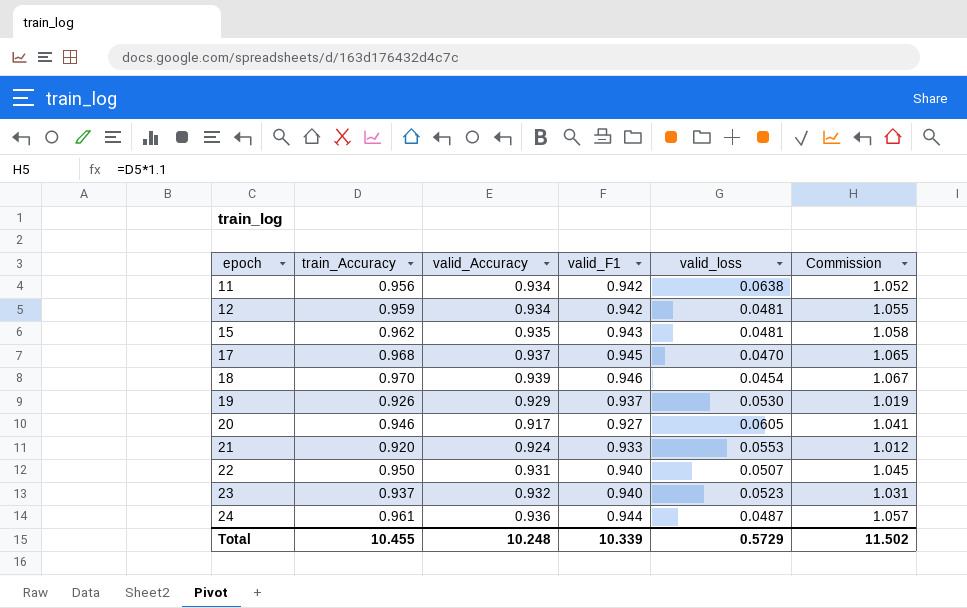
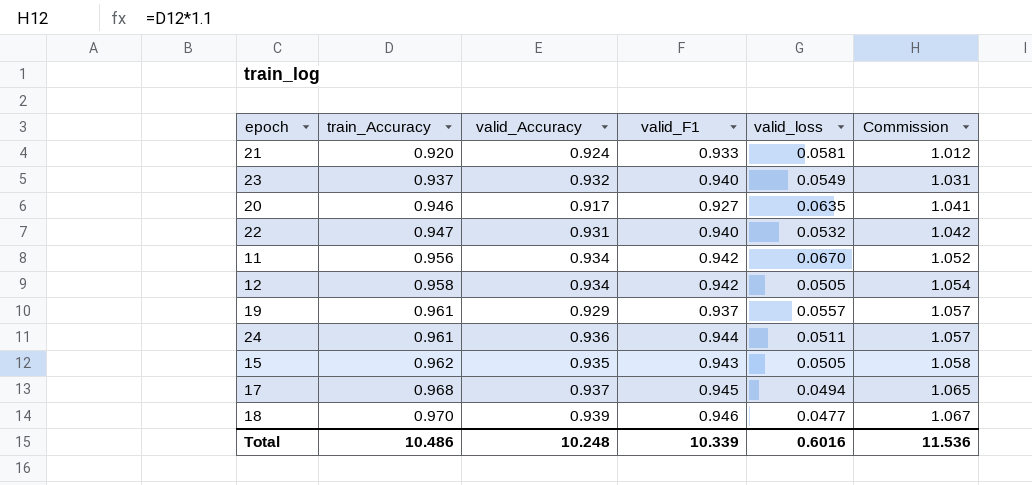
row order: epoch ascending -> train_Accuracy ascending
21 | valid_loss: 0.0553 -> 0.0581
23 | valid_loss: 0.0523 -> 0.0549
20 | valid_loss: 0.0605 -> 0.0635
22 | train_Accuracy: 0.950 -> 0.947
22 | valid_loss: 0.0507 -> 0.0532
22 | Commission: 1.045 -> 1.042
11 | valid_loss: 0.0638 -> 0.0670
12 | train_Accuracy: 0.959 -> 0.958
12 | valid_loss: 0.0481 -> 0.0505
12 | Commission: 1.055 -> 1.054
19 | train_Accuracy: 0.926 -> 0.961
19 | valid_loss: 0.0530 -> 0.0557
19 | Commission: 1.019 -> 1.057
24 | valid_loss: 0.0487 -> 0.0511
15 | valid_loss: 0.0481 -> 0.0505
17 | valid_loss: 0.0470 -> 0.0494
18 | valid_loss: 0.0454 -> 0.0477
Total | train_Accuracy: 10.455 -> 10.486
Total | valid_loss: 0.5729 -> 0.6016
Total | Commission: 11.502 -> 11.536

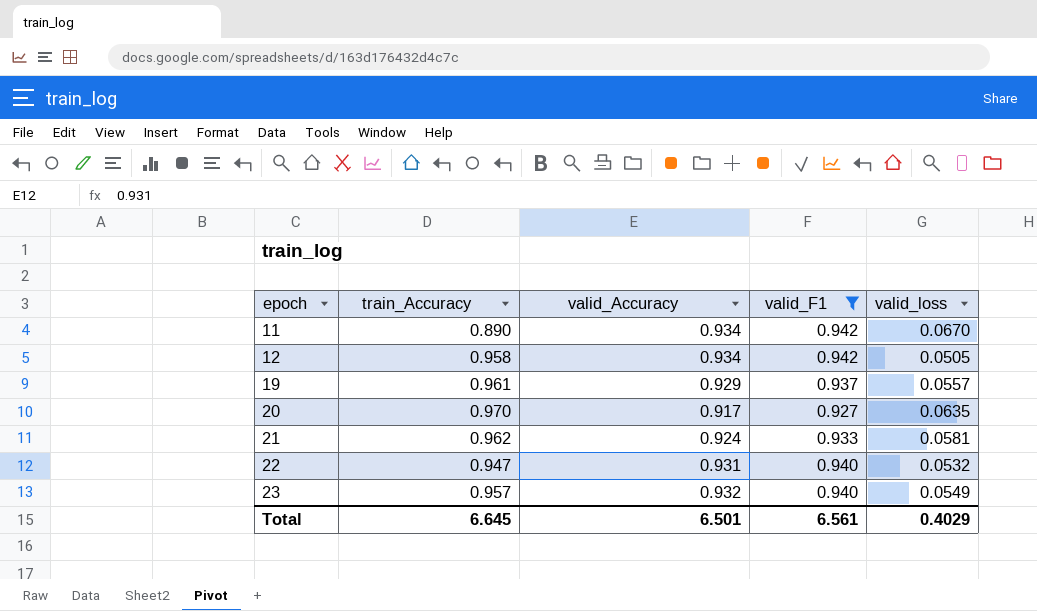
filter: none -> valid_F1 <= 0.942
row order: train_Accuracy ascending -> epoch ascending
column Commission | formula: [train_Accuracy] * 1.1 -> none
11 | train_Accuracy: 0.956 -> 0.890
20 | train_Accuracy: 0.946 -> 0.970
21 | train_Accuracy: 0.920 -> 0.962
23 | train_Accuracy: 0.937 -> 0.957
Total | train_Accuracy: 10.486 -> 6.645
Total | valid_Accuracy: 10.248 -> 6.501
Total | valid_F1: 10.339 -> 6.561
Total | valid_loss: 0.6016 -> 0.4029

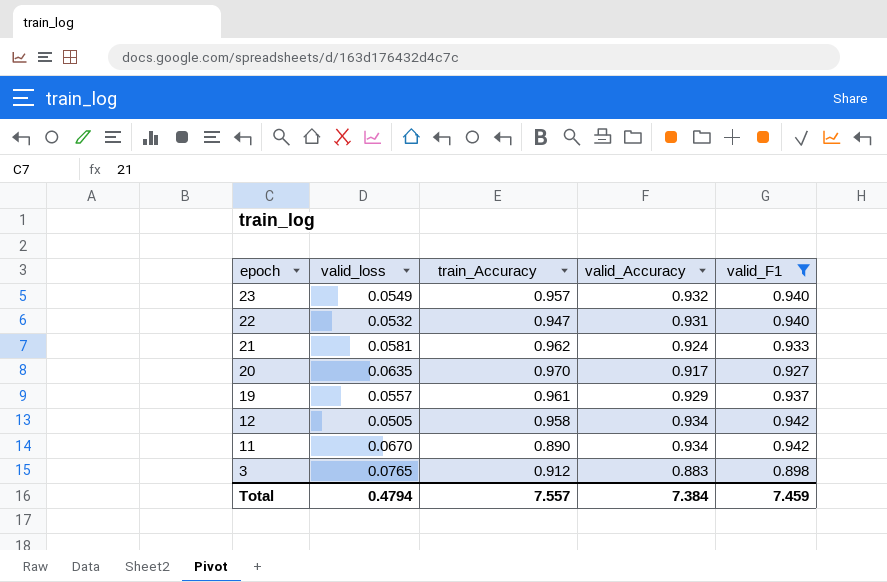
row order: epoch ascending -> epoch descending
column valid_loss | position: 5 -> 2
row 3: none -> 0.0765 | 0.912 | 0.883 | 0.898
Total | valid_loss: 0.4029 -> 0.4794
Total | train_Accuracy: 6.645 -> 7.557
Total | valid_Accuracy: 6.501 -> 7.384
Total | valid_F1: 6.561 -> 7.459

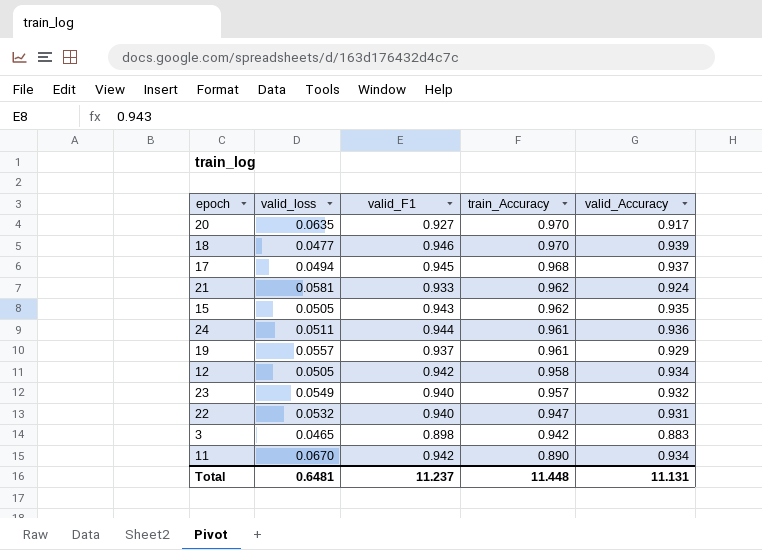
filter: valid_F1 <= 0.942 -> none
row order: epoch descending -> train_Accuracy descending
column valid_F1 | position: 5 -> 3
3 | valid_loss: 0.0765 -> 0.0465
3 | train_Accuracy: 0.912 -> 0.942
Total | valid_loss: 0.4794 -> 0.6481
Total | valid_F1: 7.459 -> 11.237
Total | train_Accuracy: 7.557 -> 11.448
Total | valid_Accuracy: 7.384 -> 11.131

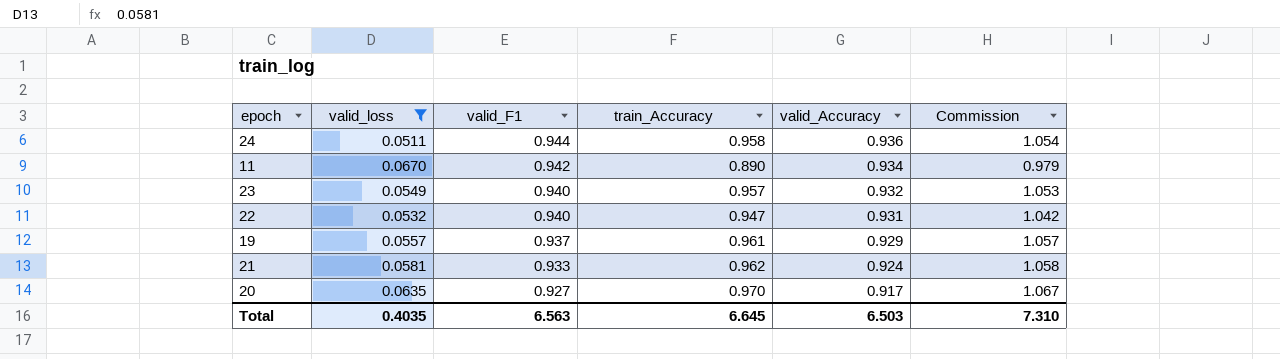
filter: none -> valid_loss >= 0.0511
row order: train_Accuracy descending -> valid_F1 descending
column Commission | formula: none -> [train_Accuracy] * 1.1
24 | train_Accuracy: 0.961 -> 0.958
Total | valid_loss: 0.6481 -> 0.4035
Total | valid_F1: 11.237 -> 6.563
Total | train_Accuracy: 11.448 -> 6.645
Total | valid_Accuracy: 11.131 -> 6.503

